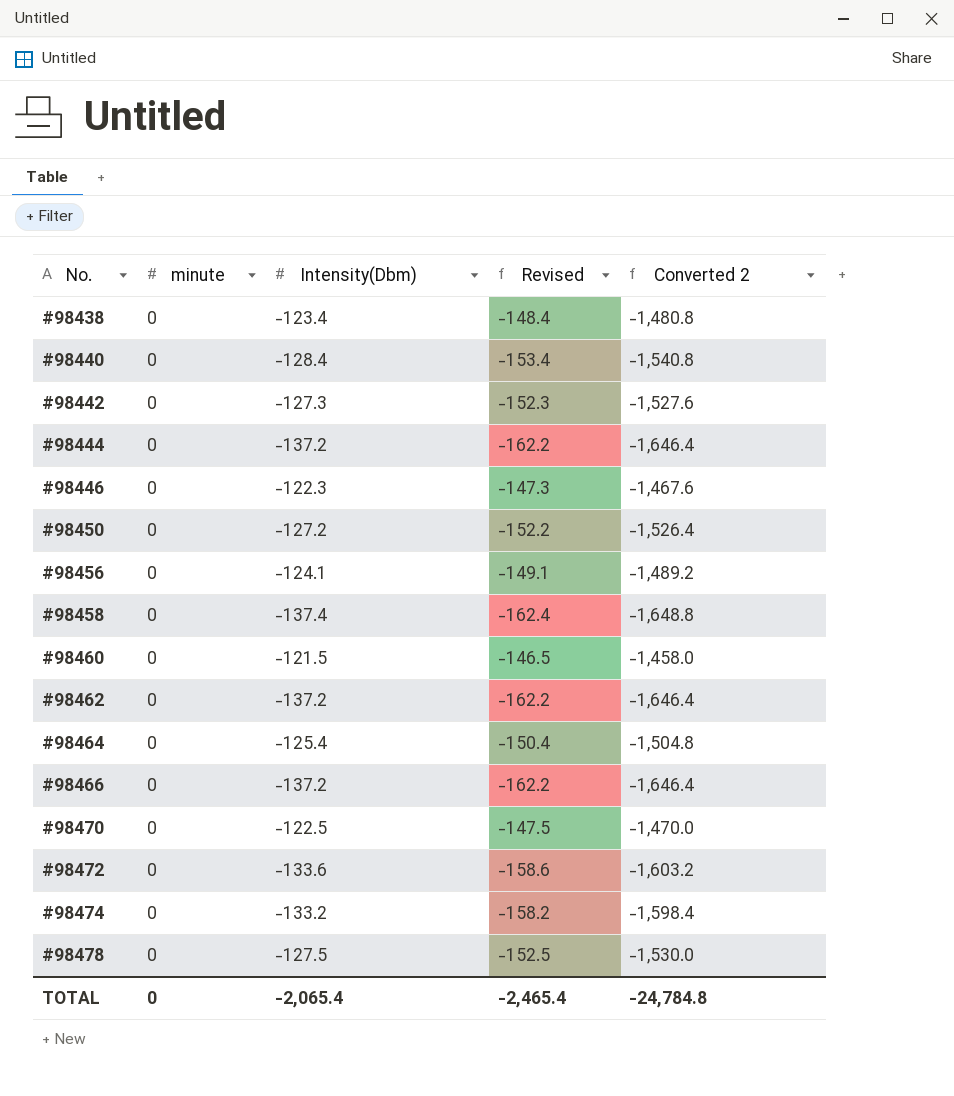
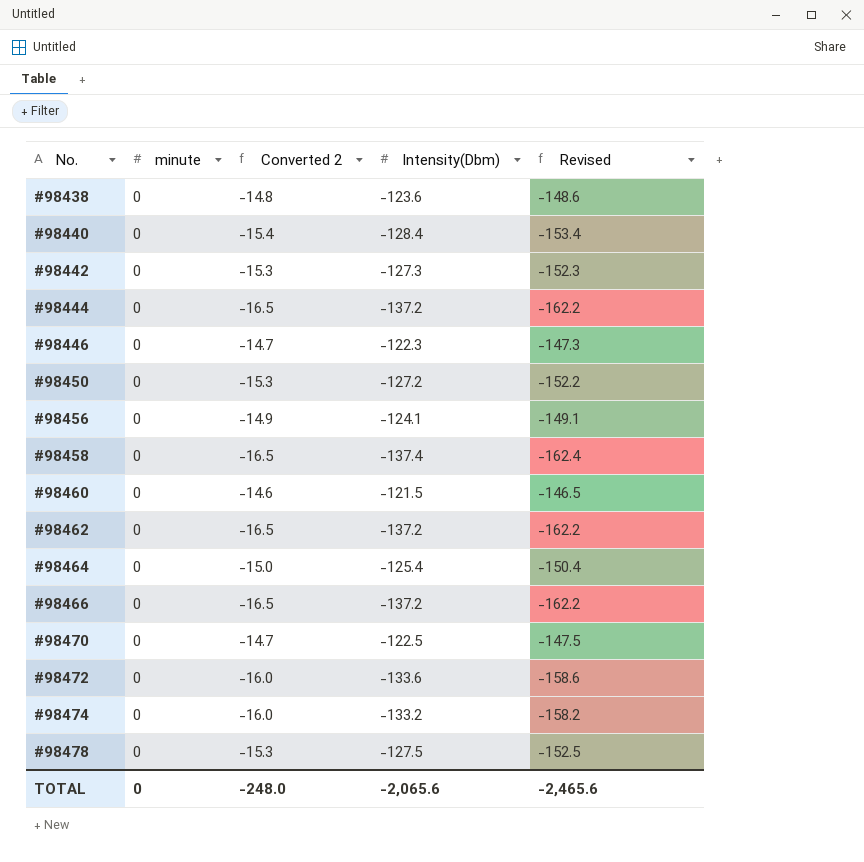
column Converted 2 | formula: [Intensity(Dbm)] * 12 -> [Intensity(Dbm)] * 0.12
column Converted 2 | position: 5 -> 3
#98438 | Intensity(Dbm): -123.4 -> -123.6
#98438 | Revised: -148.4 -> -148.6
TOTAL | Converted 2: -24,784.8 -> -248.0
TOTAL | Intensity(Dbm): -2,065.4 -> -2,065.6
TOTAL | Revised: -2,465.4 -> -2,465.6

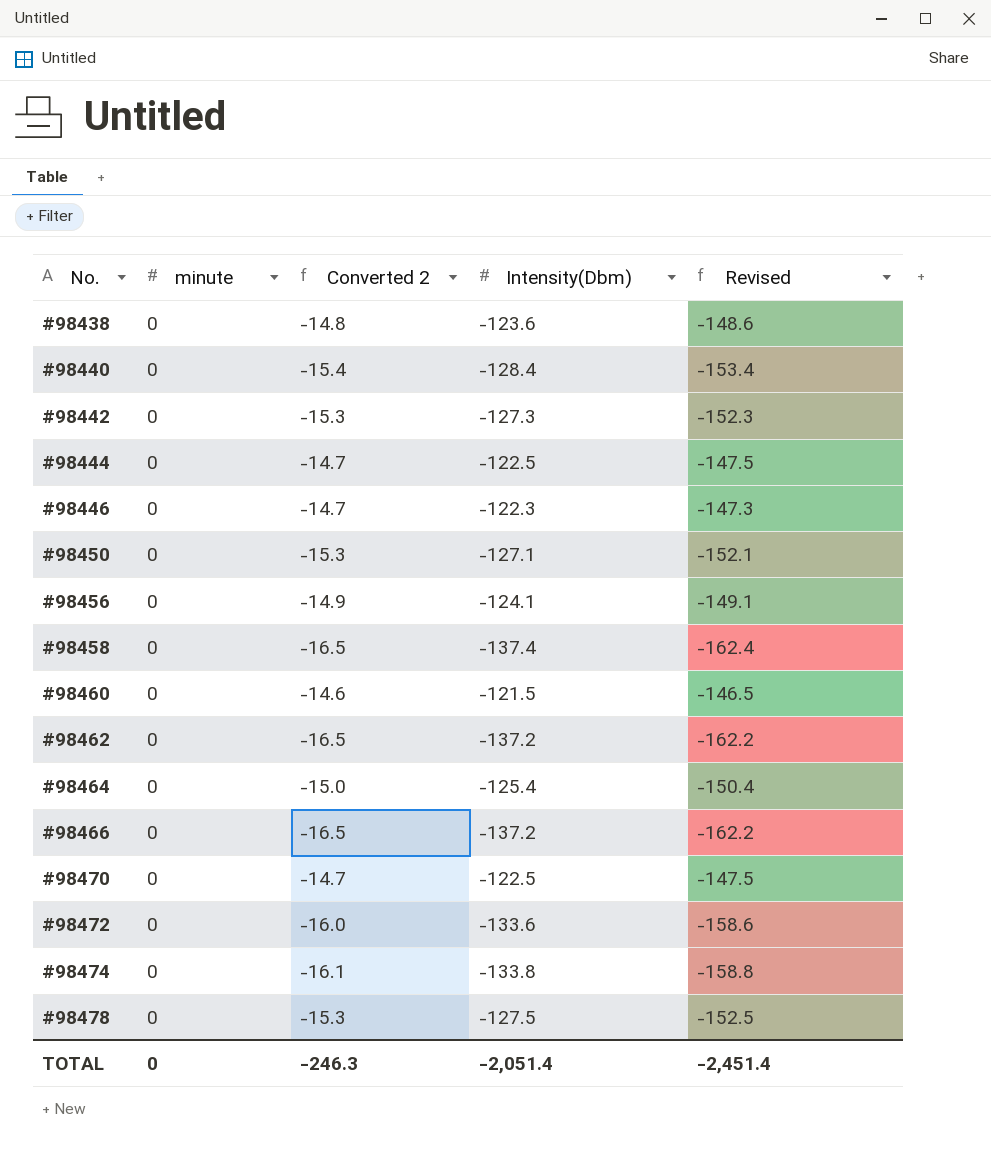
#98444 | Converted 2: -16.5 -> -14.7
#98444 | Intensity(Dbm): -137.2 -> -122.5
#98444 | Revised: -162.2 -> -147.5
#98450 | Intensity(Dbm): -127.2 -> -127.1
#98450 | Revised: -152.2 -> -152.1
#98474 | Converted 2: -16.0 -> -16.1
#98474 | Intensity(Dbm): -133.2 -> -133.8
#98474 | Revised: -158.2 -> -158.8
TOTAL | Converted 2: -248.0 -> -246.3
TOTAL | Intensity(Dbm): -2,065.6 -> -2,051.4
TOTAL | Revised: -2,465.6 -> -2,451.4

